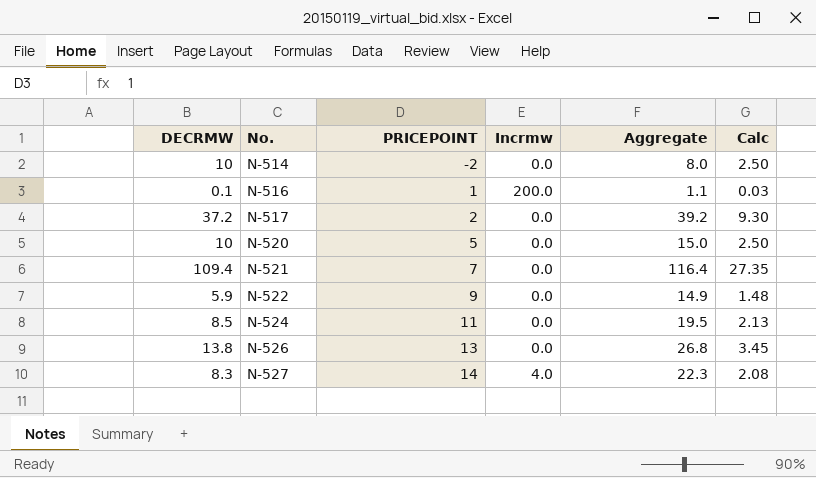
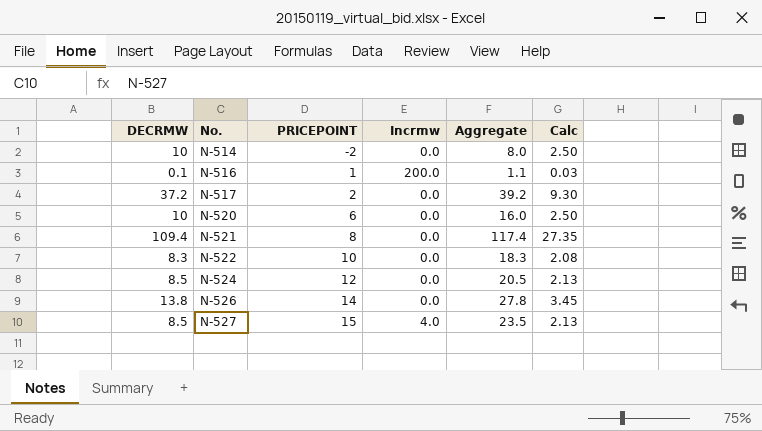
N-520 | PRICEPOINT: 5 -> 6
N-520 | Aggregate: 15.0 -> 16.0
N-521 | PRICEPOINT: 7 -> 8
N-521 | Aggregate: 116.4 -> 117.4
N-522 | DECRMW: 5.9 -> 8.3
N-522 | PRICEPOINT: 9 -> 10
N-522 | Aggregate: 14.9 -> 18.3
N-522 | Calc: 1.48 -> 2.08
N-524 | PRICEPOINT: 11 -> 12
N-524 | Aggregate: 19.5 -> 20.5
N-526 | PRICEPOINT: 13 -> 14
N-526 | Aggregate: 26.8 -> 27.8
N-527 | DECRMW: 8.3 -> 8.5
N-527 | PRICEPOINT: 14 -> 15
N-527 | Aggregate: 22.3 -> 23.5
N-527 | Calc: 2.08 -> 2.13

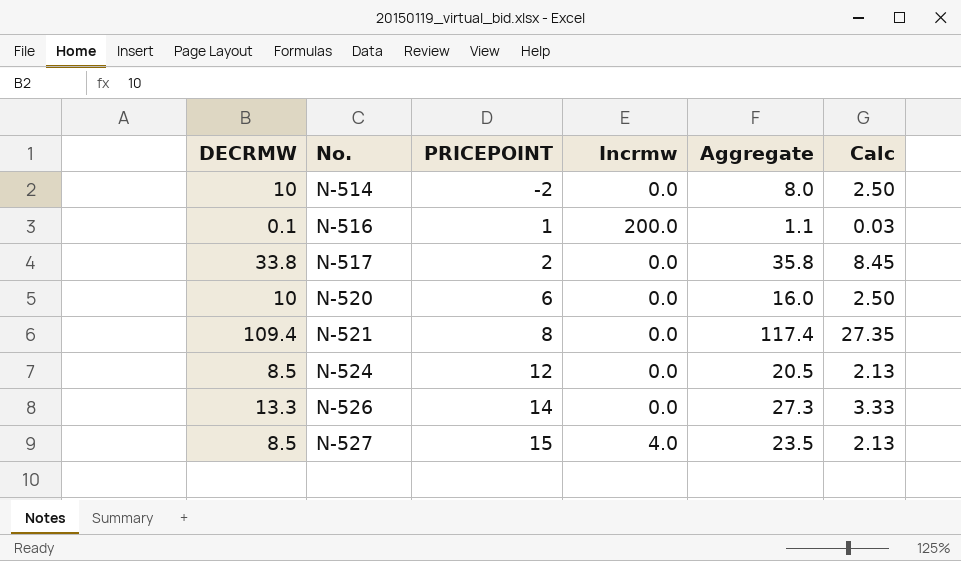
row N-522: 8.3 | 10 | 0.0 | 18.3 | 2.08 -> none
N-517 | DECRMW: 37.2 -> 33.8
N-517 | Aggregate: 39.2 -> 35.8
N-517 | Calc: 9.30 -> 8.45
N-526 | DECRMW: 13.8 -> 13.3
N-526 | Aggregate: 27.8 -> 27.3
N-526 | Calc: 3.45 -> 3.33

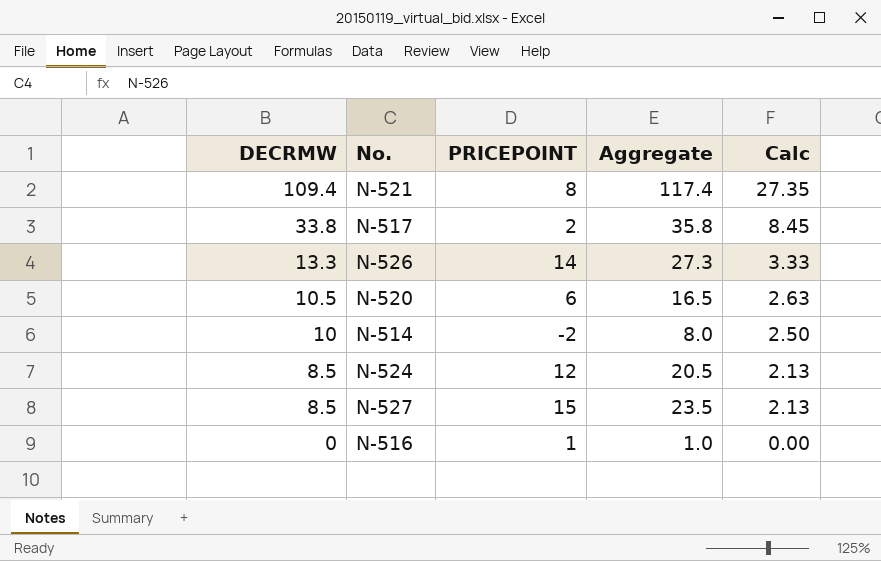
row order: No. ascending -> DECRMW descending
column Incrmw | position: 4 -> none
N-520 | DECRMW: 10 -> 10.5
N-520 | Aggregate: 16.0 -> 16.5
N-520 | Calc: 2.50 -> 2.63
N-516 | DECRMW: 0.1 -> 0
N-516 | Aggregate: 1.1 -> 1.0
N-516 | Calc: 0.03 -> 0.00

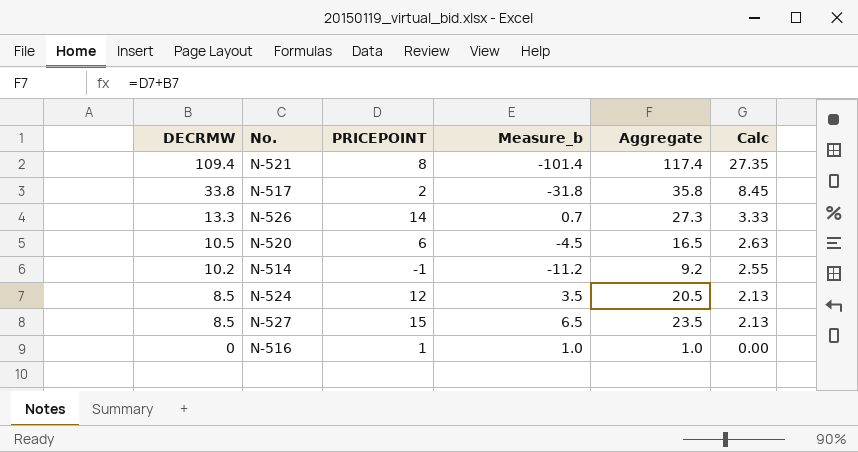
column Measure_b | formula: none -> [PRICEPOINT] - [DECRMW]
N-514 | DECRMW: 10 -> 10.2
N-514 | PRICEPOINT: -2 -> -1
N-514 | Aggregate: 8.0 -> 9.2
N-514 | Calc: 2.50 -> 2.55

